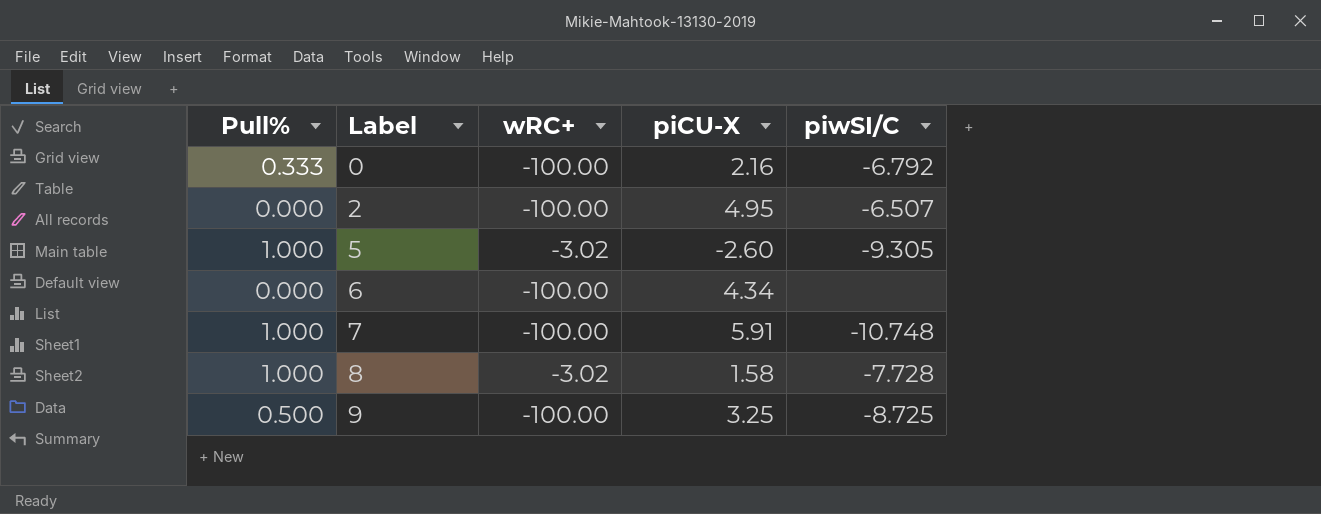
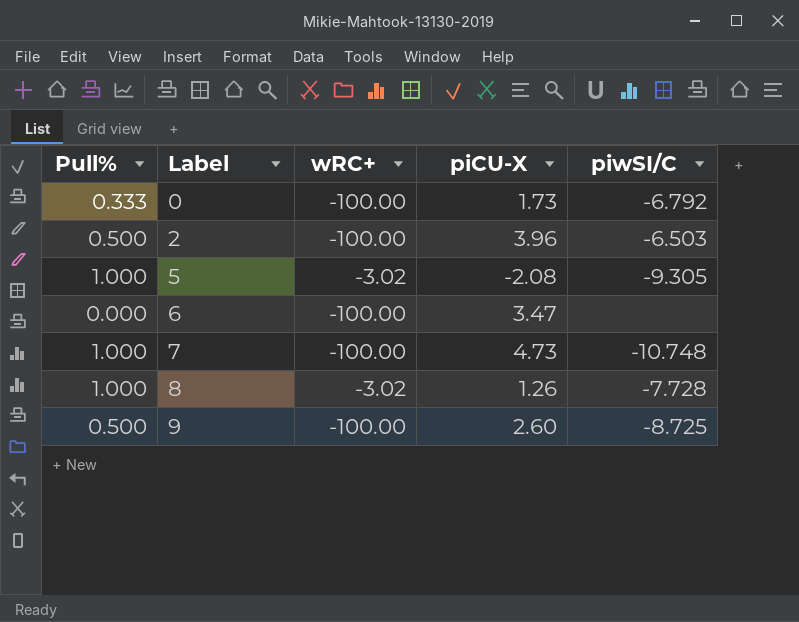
0 | piCU-X: 2.16 -> 1.73
2 | Pull%: 0.000 -> 0.500
2 | piCU-X: 4.95 -> 3.96
2 | piwSI/C: -6.507 -> -6.503
5 | piCU-X: -2.60 -> -2.08
6 | piCU-X: 4.34 -> 3.47
7 | piCU-X: 5.91 -> 4.73
8 | piCU-X: 1.58 -> 1.26
9 | piCU-X: 3.25 -> 2.60

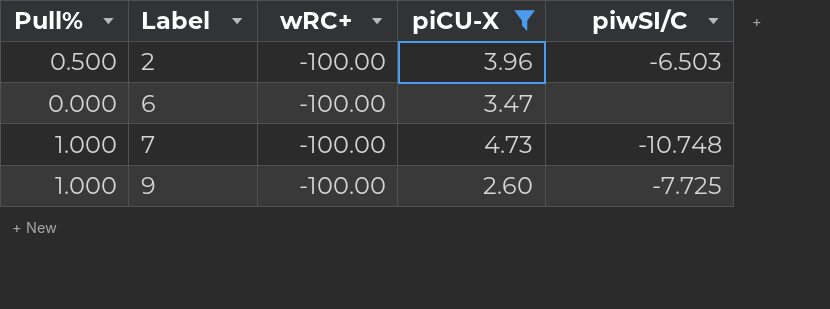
filter: none -> piCU-X >= 2.60
9 | Pull%: 0.500 -> 1.000
9 | piwSI/C: -8.725 -> -7.725

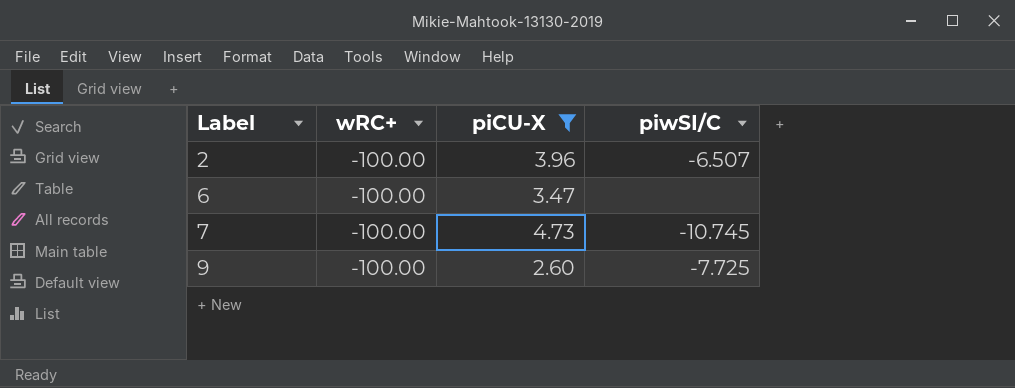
column Pull% | position: 1 -> none
2 | piwSI/C: -6.503 -> -6.507
7 | piwSI/C: -10.748 -> -10.745

